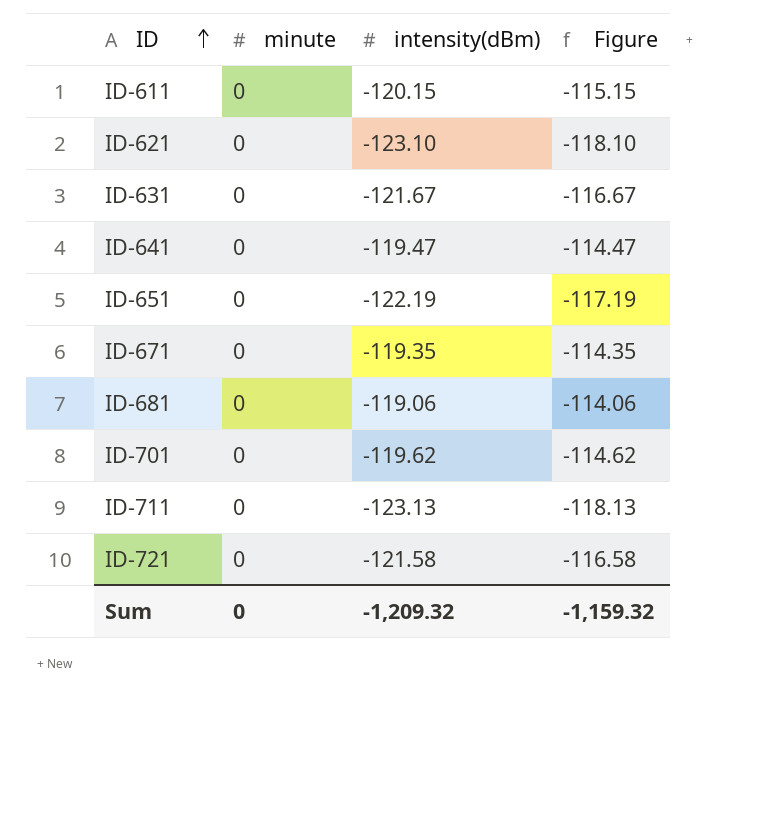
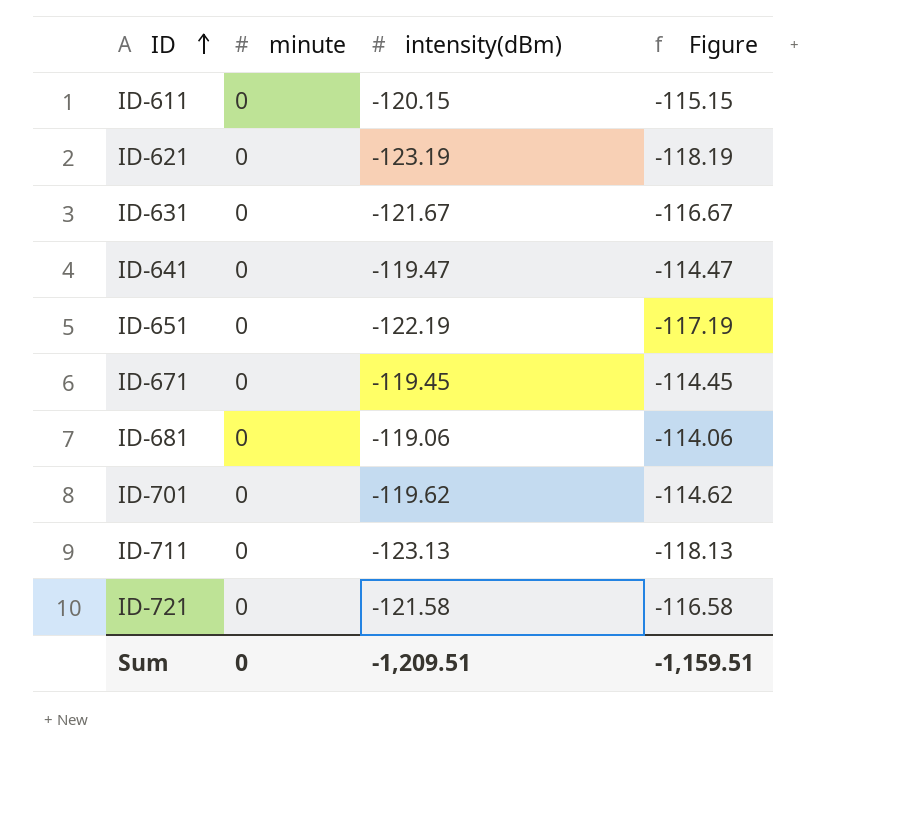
ID-621 | intensity(dBm): -123.10 -> -123.19
ID-621 | Figure: -118.10 -> -118.19
ID-671 | intensity(dBm): -119.35 -> -119.45
ID-671 | Figure: -114.35 -> -114.45
Sum | intensity(dBm): -1,209.32 -> -1,209.51
Sum | Figure: -1,159.32 -> -1,159.51

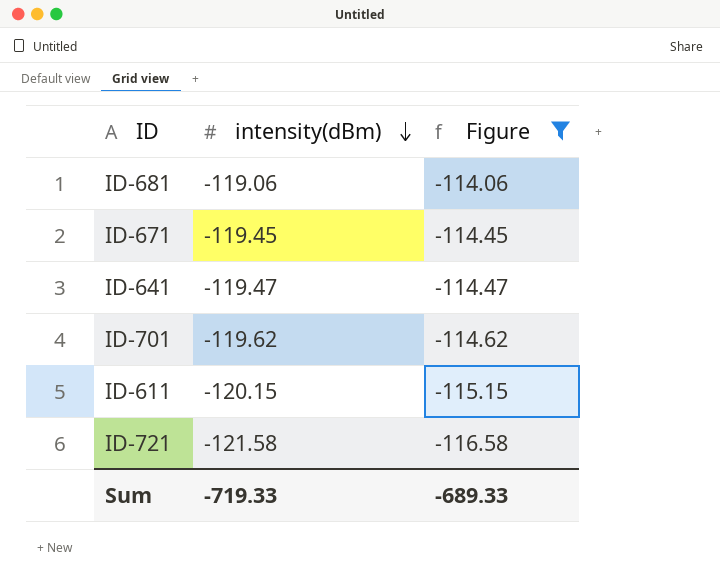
filter: none -> Figure >= -116.58
row order: ID ascending -> intensity(dBm) descending
column minute | position: 2 -> none
Sum | intensity(dBm): -1,209.51 -> -719.33
Sum | Figure: -1,159.51 -> -689.33

